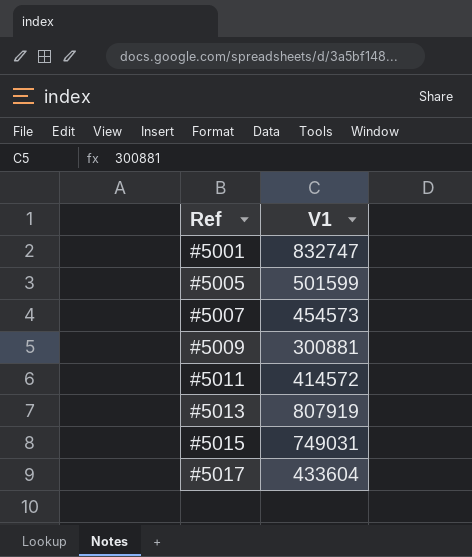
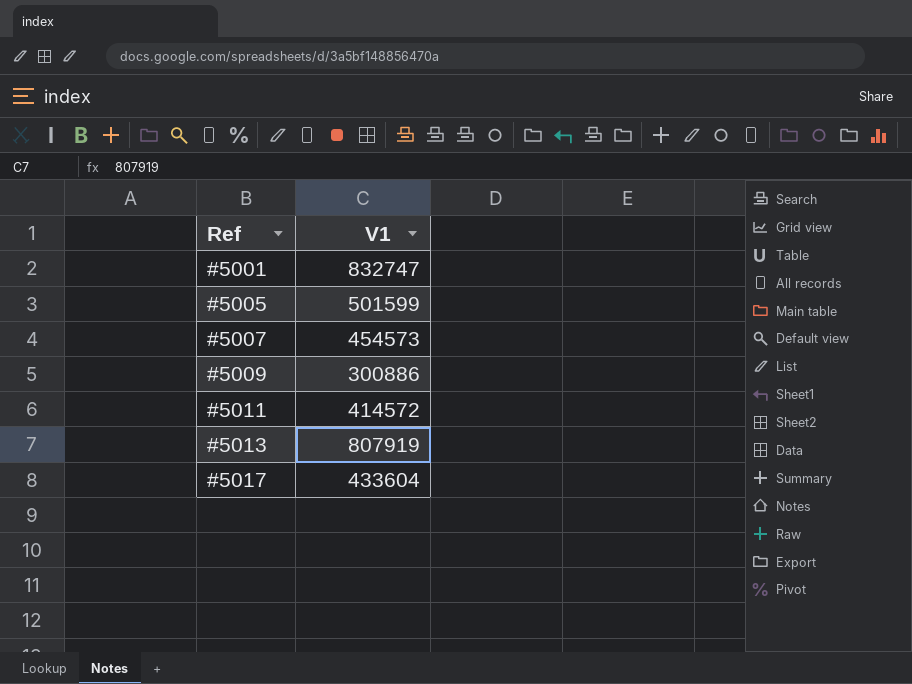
row #5015: 749031 -> none
#5009 | V1: 300881 -> 300886

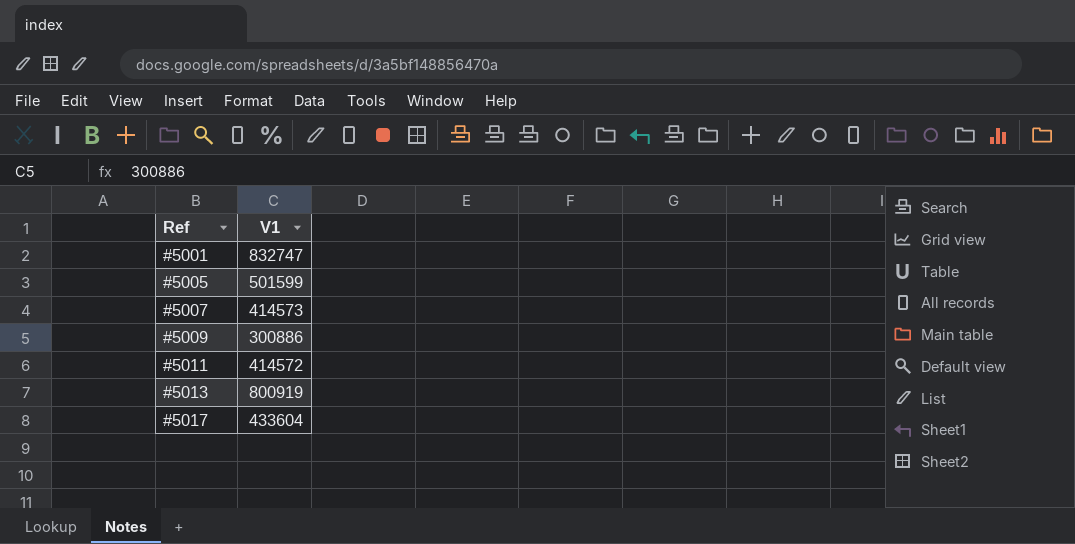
#5007 | V1: 454573 -> 414573
#5013 | V1: 807919 -> 800919

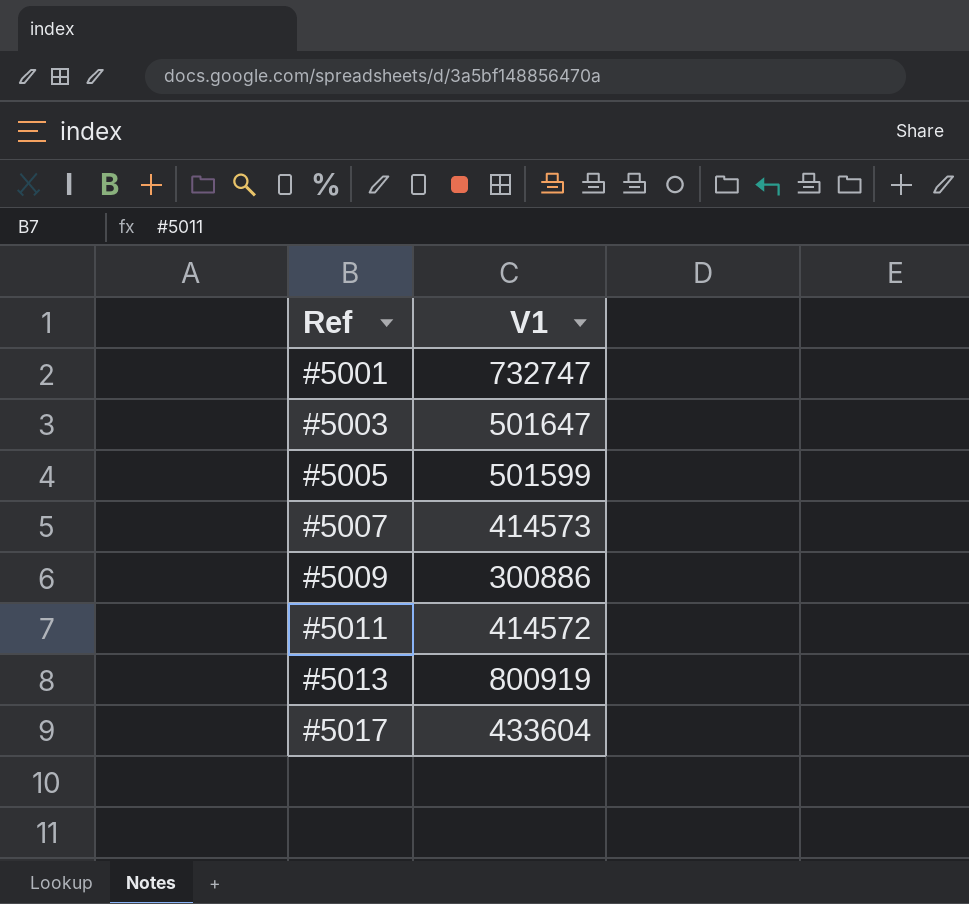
#5001 | V1: 832747 -> 732747
row #5003: none -> 501647

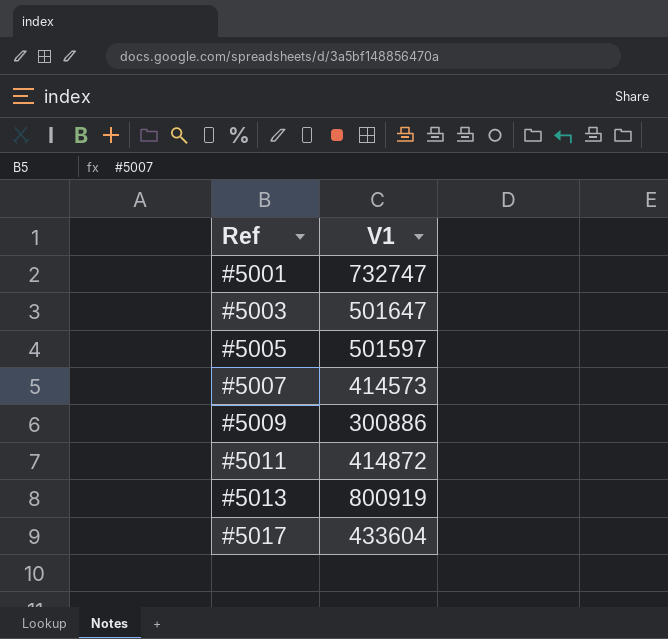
#5005 | V1: 501599 -> 501597
#5011 | V1: 414572 -> 414872

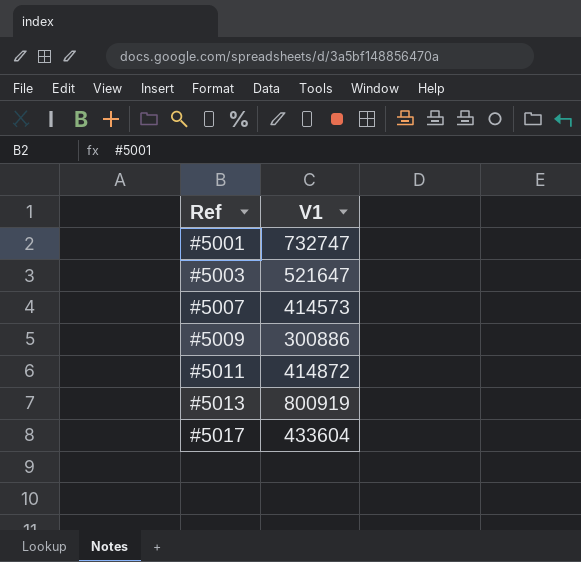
row #5005: 501597 -> none
#5003 | V1: 501647 -> 521647

